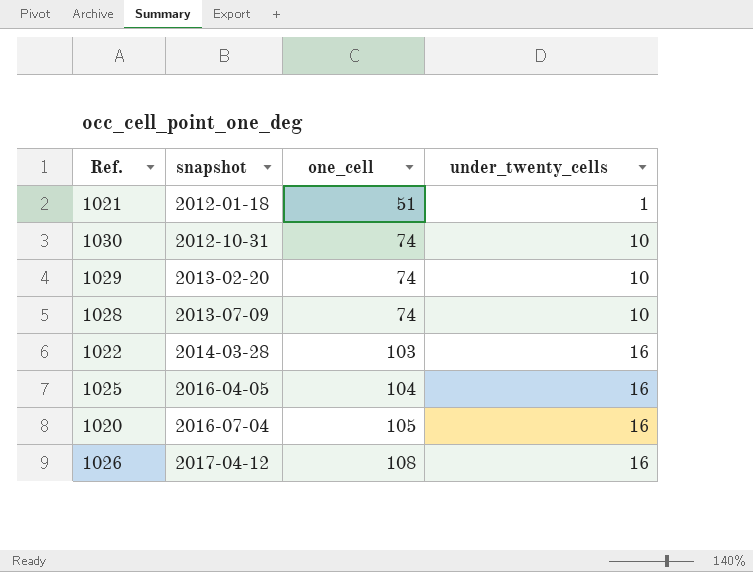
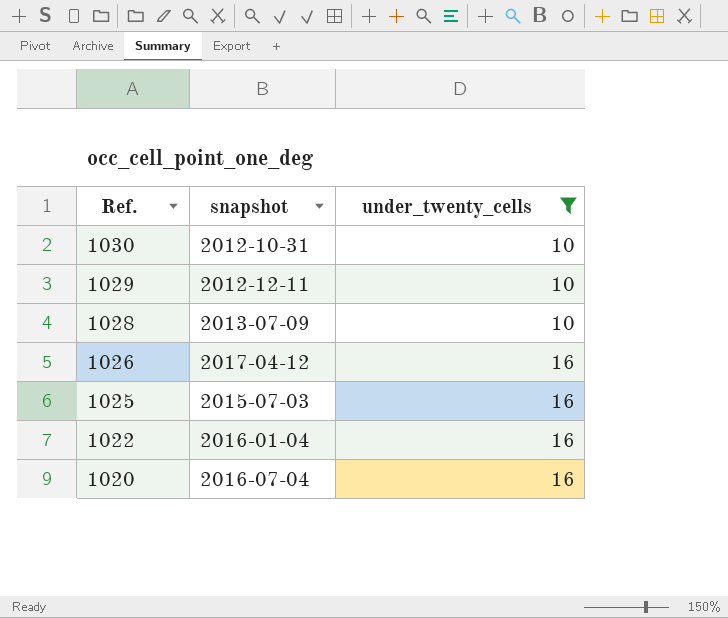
filter: none -> under_twenty_cells != 1
row order: snapshot ascending -> Ref. descending
column one_cell | position: 3 -> none
1029 | snapshot: 2013-02-20 -> 2012-12-11
1025 | snapshot: 2016-04-05 -> 2015-07-03
1022 | snapshot: 2014-03-28 -> 2016-01-04

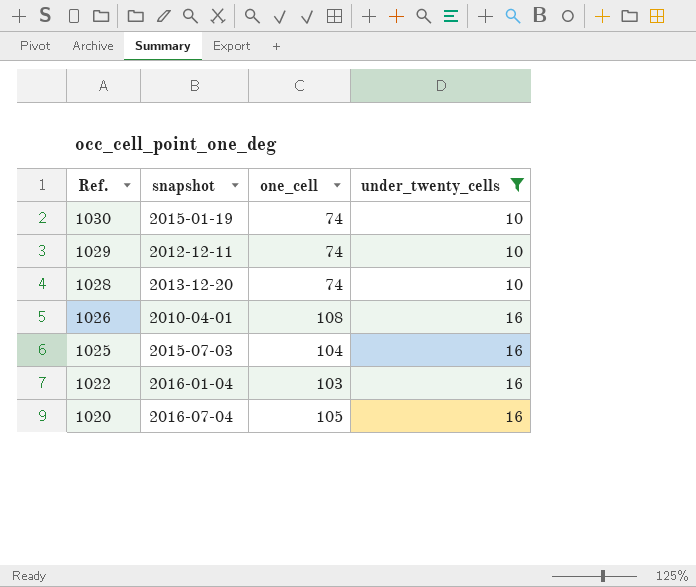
column one_cell | position: none -> 3
1030 | snapshot: 2012-10-31 -> 2015-01-19
1028 | snapshot: 2013-07-09 -> 2013-12-20
1026 | snapshot: 2017-04-12 -> 2010-04-01

